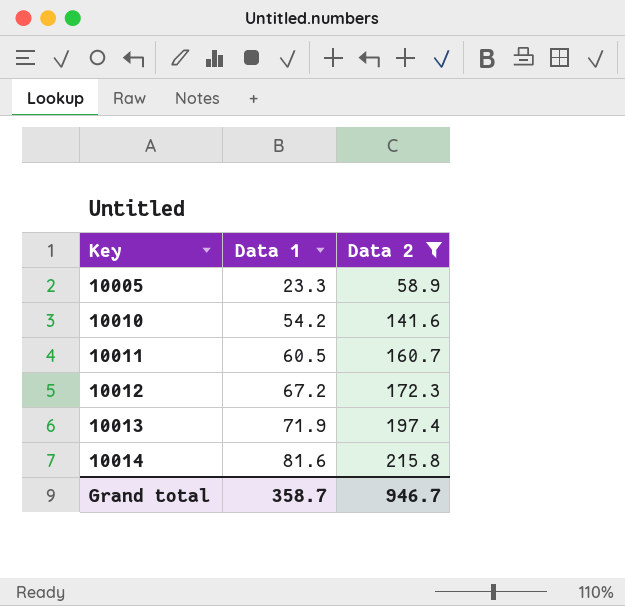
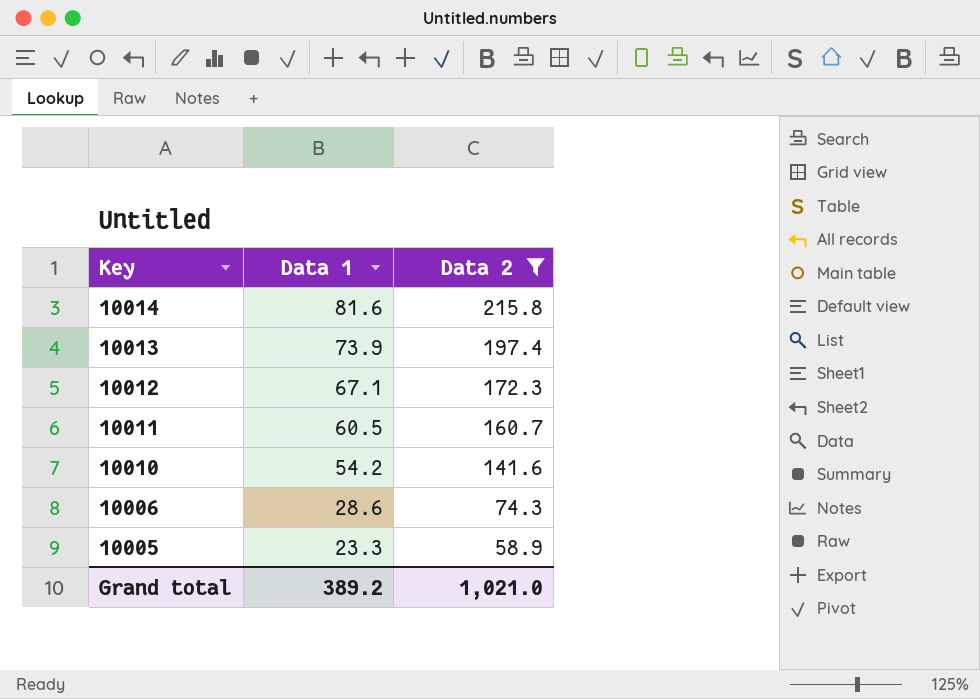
row order: Key ascending -> Key descending
10013 | Data 1: 71.9 -> 73.9
10012 | Data 1: 67.2 -> 67.1
row 10006: none -> 28.6 | 74.3
Grand total | Data 1: 358.7 -> 389.2
Grand total | Data 2: 946.7 -> 1,021.0

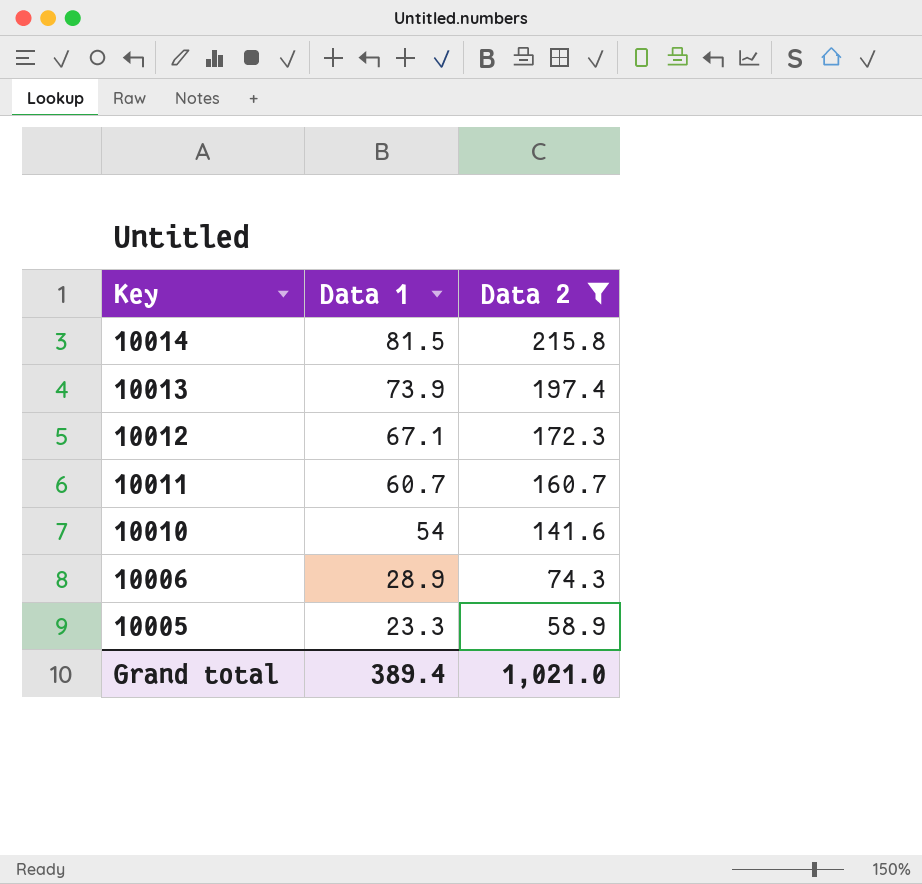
10014 | Data 1: 81.6 -> 81.5
10011 | Data 1: 60.5 -> 60.7
10010 | Data 1: 54.2 -> 54
10006 | Data 1: 28.6 -> 28.9
Grand total | Data 1: 389.2 -> 389.4

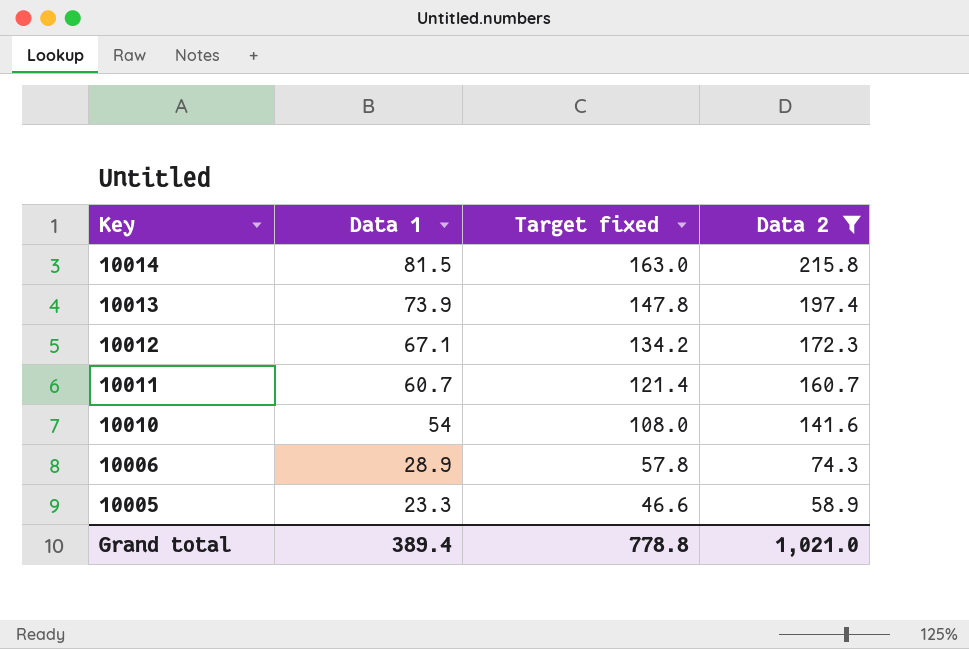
column Target fixed | formula: none -> [Data 1] * 2

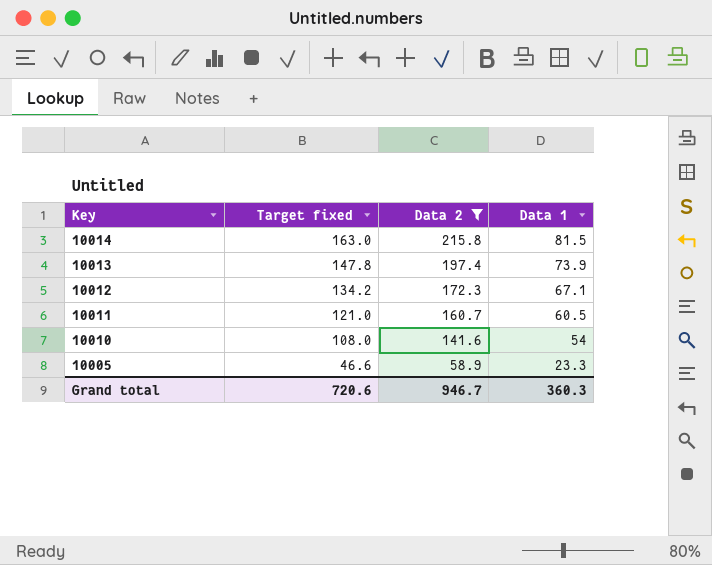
column Data 1 | position: 2 -> 4
row 10006: 28.9 | 57.8 | 74.3 -> none
10011 | Target fixed: 121.4 -> 121.0
10011 | Data 1: 60.7 -> 60.5
Grand total | Target fixed: 778.8 -> 720.6
Grand total | Data 2: 1,021.0 -> 946.7
Grand total | Data 1: 389.4 -> 360.3

